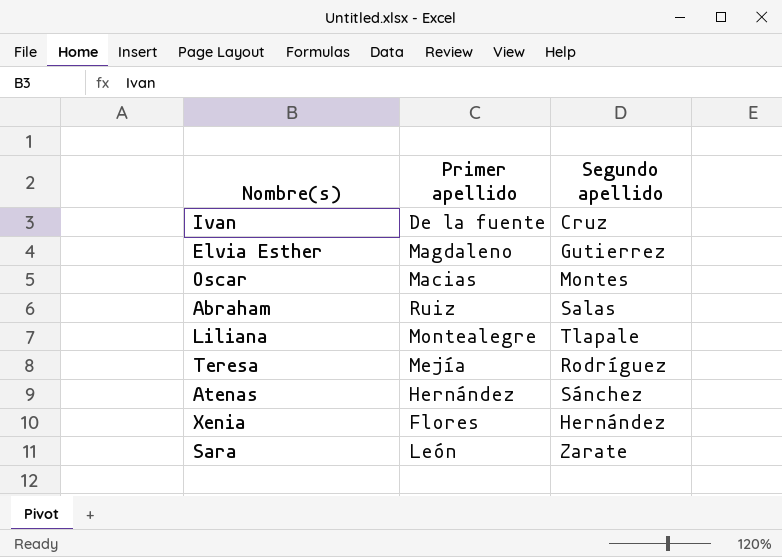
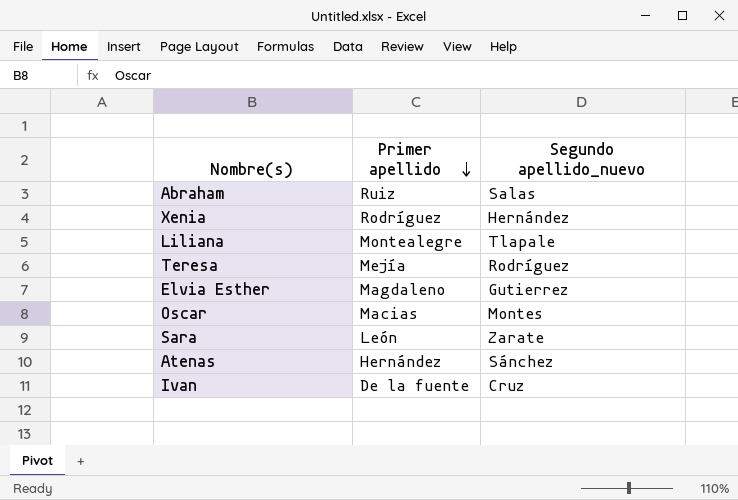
row order: none -> Primer apellido descending
column name: Segundo apellido -> Segundo apellido_nuevo
Xenia | Primer apellido: Flores -> Rodríguez

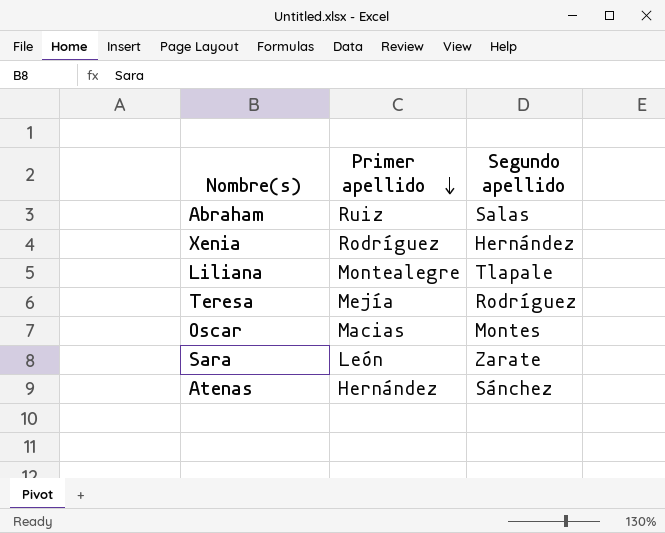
column name: Segundo apellido_nuevo -> Segundo apellido
row Elvia Esther: Magdaleno | Gutierrez -> none
row Ivan: De la fuente | Cruz -> none

